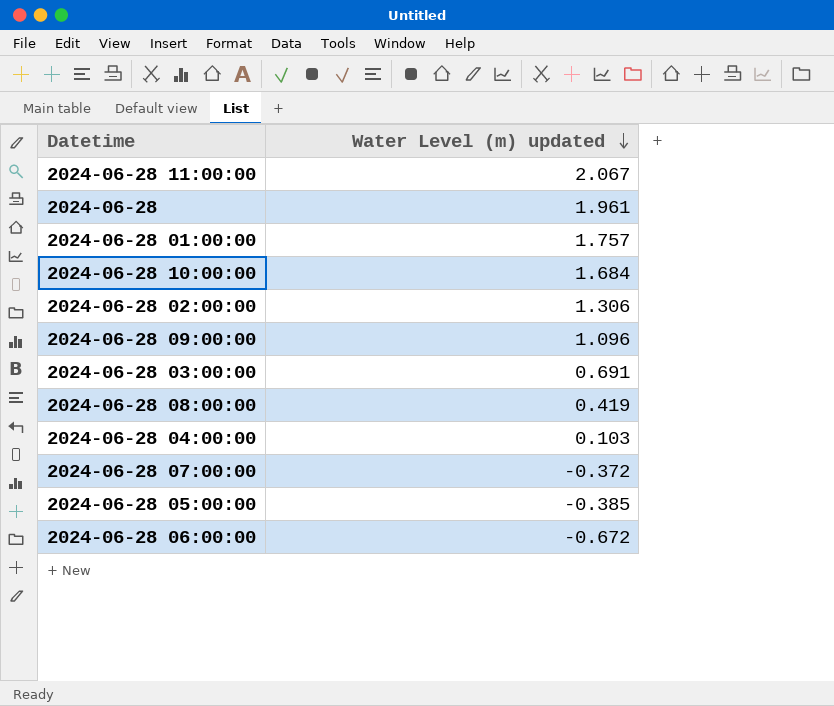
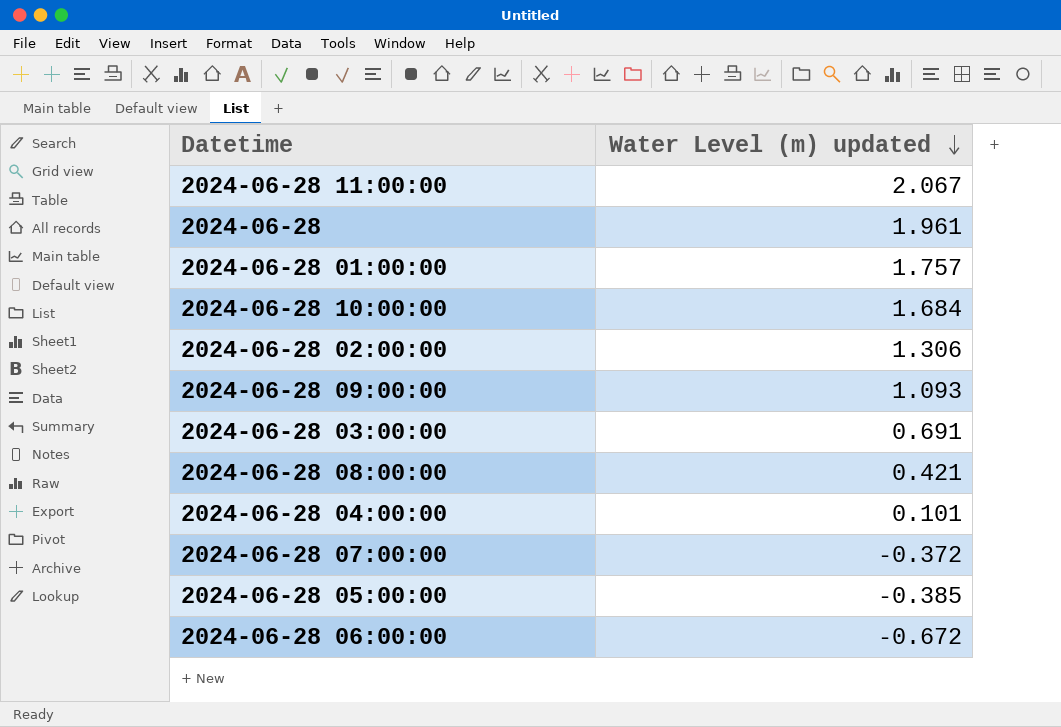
2024-06-28 09:00:00 | Water Level (m) updated: 1.096 -> 1.093
2024-06-28 08:00:00 | Water Level (m) updated: 0.419 -> 0.421
2024-06-28 04:00:00 | Water Level (m) updated: 0.103 -> 0.101

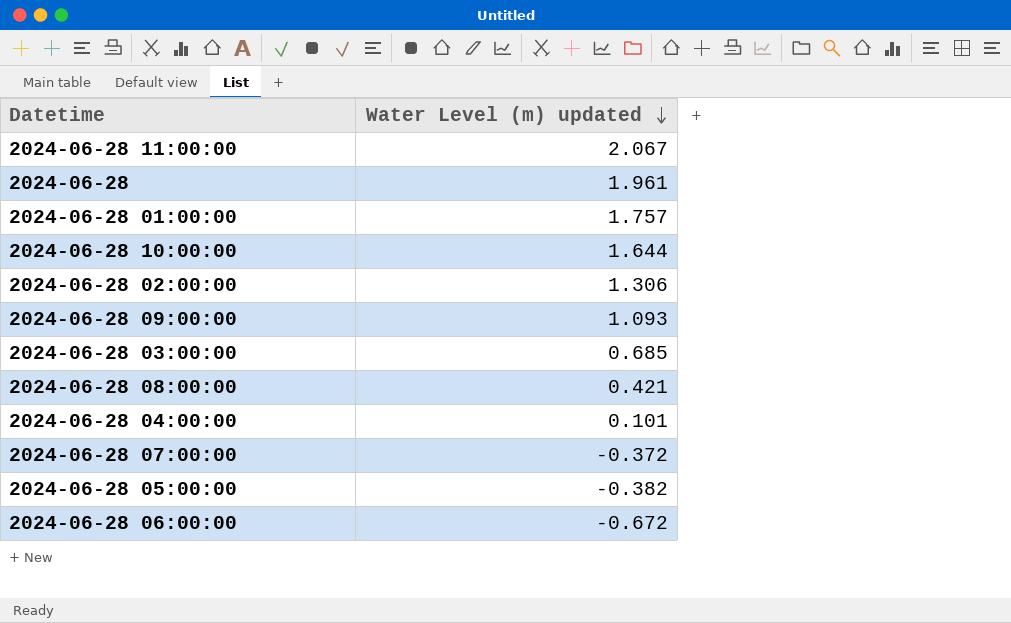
2024-06-28 10:00:00 | Water Level (m) updated: 1.684 -> 1.644
2024-06-28 03:00:00 | Water Level (m) updated: 0.691 -> 0.685
2024-06-28 05:00:00 | Water Level (m) updated: -0.385 -> -0.382

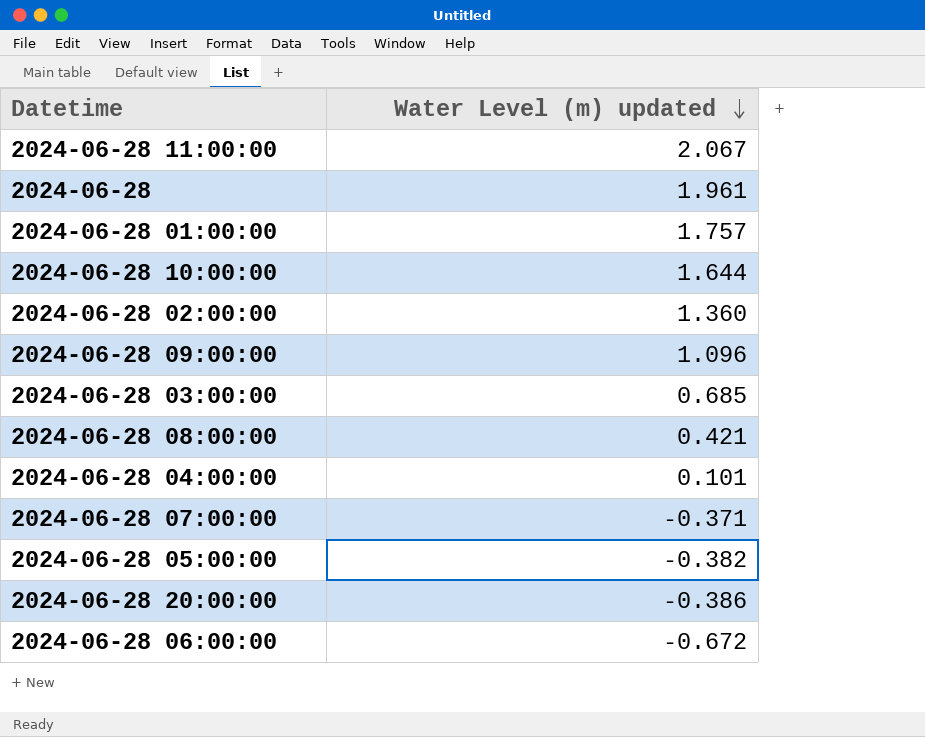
2024-06-28 02:00:00 | Water Level (m) updated: 1.306 -> 1.360
2024-06-28 09:00:00 | Water Level (m) updated: 1.093 -> 1.096
2024-06-28 07:00:00 | Water Level (m) updated: -0.372 -> -0.371
row 2024-06-28 20:00:00: none -> -0.386

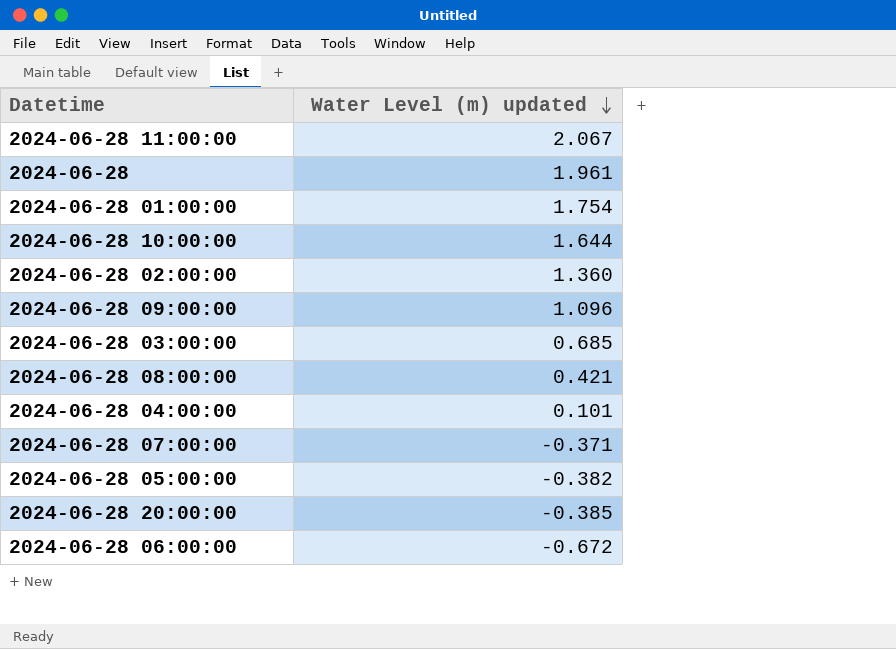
2024-06-28 01:00:00 | Water Level (m) updated: 1.757 -> 1.754
2024-06-28 20:00:00 | Water Level (m) updated: -0.386 -> -0.385

